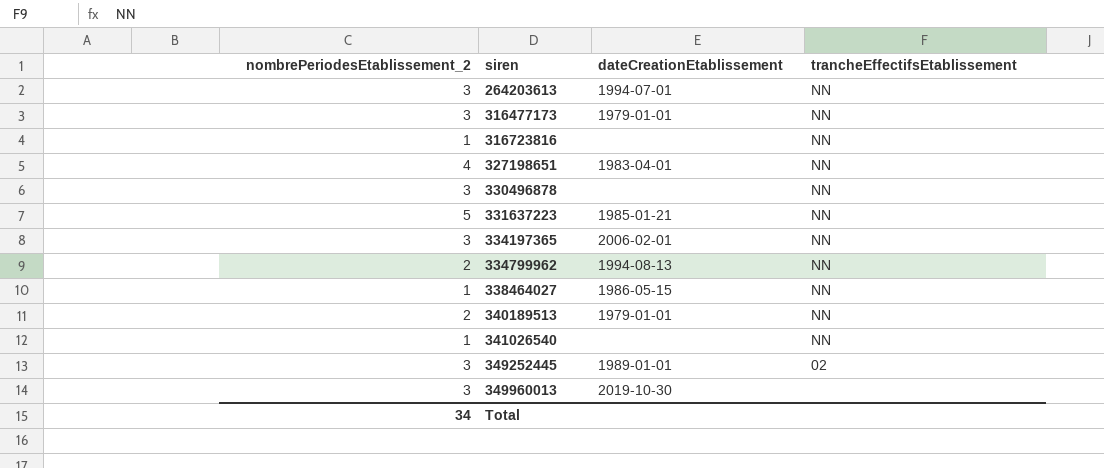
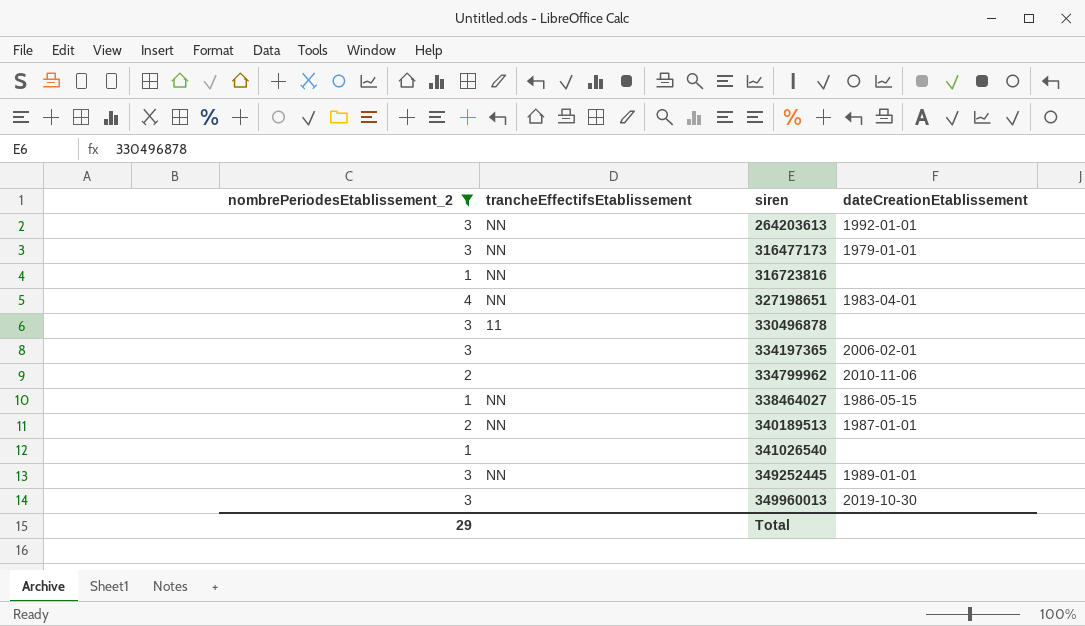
filter: none -> nombrePeriodesEtablissement_2 != 5
column trancheEffectifsEtablissement | position: 4 -> 2
264203613 | dateCreationEtablissement: 1994-07-01 -> 1992-01-01
330496878 | trancheEffectifsEtablissement: NN -> 11
334197365 | trancheEffectifsEtablissement: NN -> none
334799962 | trancheEffectifsEtablissement: NN -> none
334799962 | dateCreationEtablissement: 1994-08-13 -> 2010-11-06
340189513 | dateCreationEtablissement: 1979-01-01 -> 1987-01-01
341026540 | trancheEffectifsEtablissement: NN -> none
349252445 | trancheEffectifsEtablissement: 02 -> NN
Total | nombrePeriodesEtablissement_2: 34 -> 29

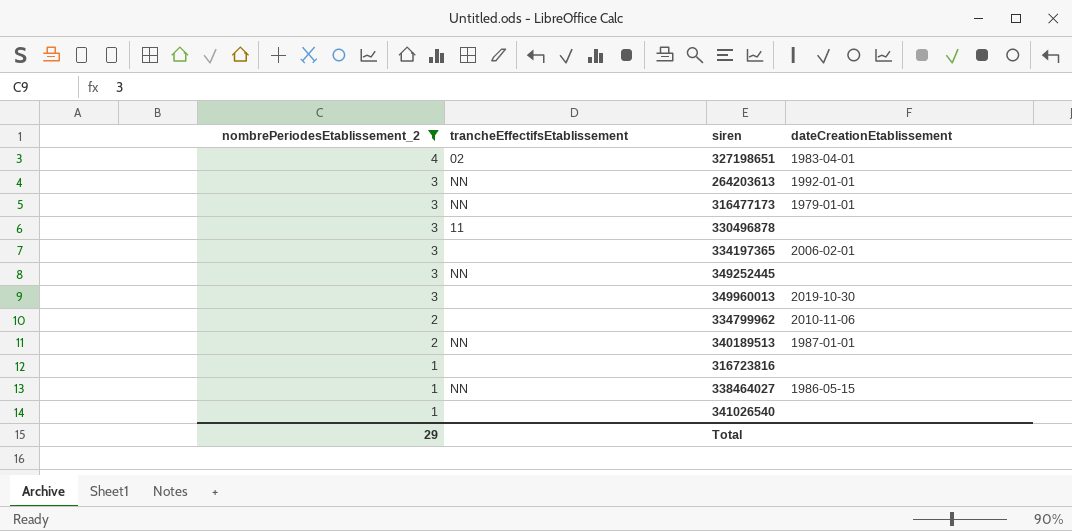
row order: siren ascending -> nombrePeriodesEtablissement_2 descending
327198651 | trancheEffectifsEtablissement: NN -> 02
349252445 | dateCreationEtablissement: 1989-01-01 -> none
316723816 | trancheEffectifsEtablissement: NN -> none

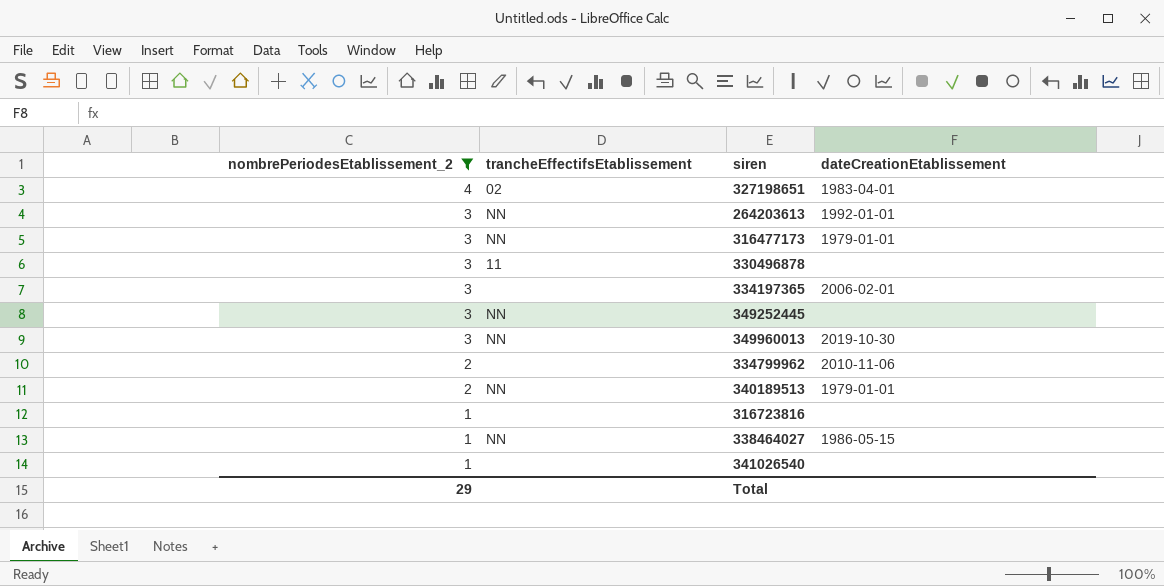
349960013 | trancheEffectifsEtablissement: none -> NN
340189513 | dateCreationEtablissement: 1987-01-01 -> 1979-01-01

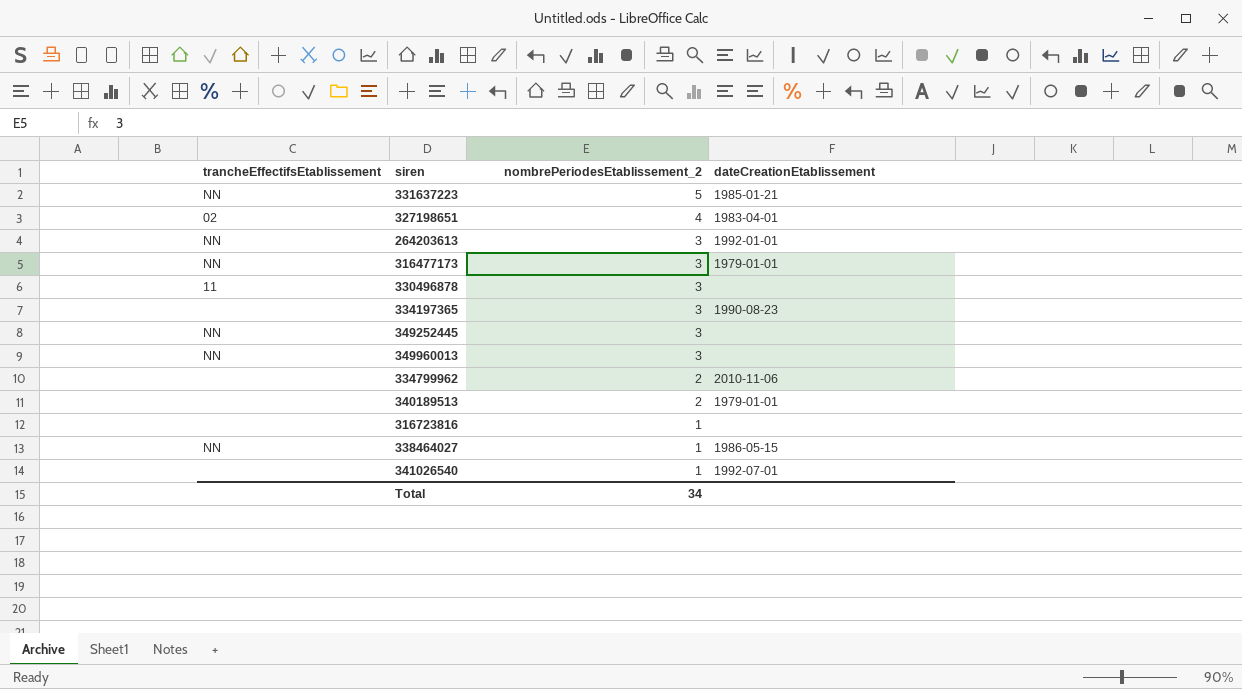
filter: nombrePeriodesEtablissement_2 != 5 -> none
column nombrePeriodesEtablissement_2 | position: 1 -> 3
334197365 | dateCreationEtablissement: 2006-02-01 -> 1990-08-23
349960013 | dateCreationEtablissement: 2019-10-30 -> none
340189513 | trancheEffectifsEtablissement: NN -> none
341026540 | dateCreationEtablissement: none -> 1992-07-01
Total | nombrePeriodesEtablissement_2: 29 -> 34

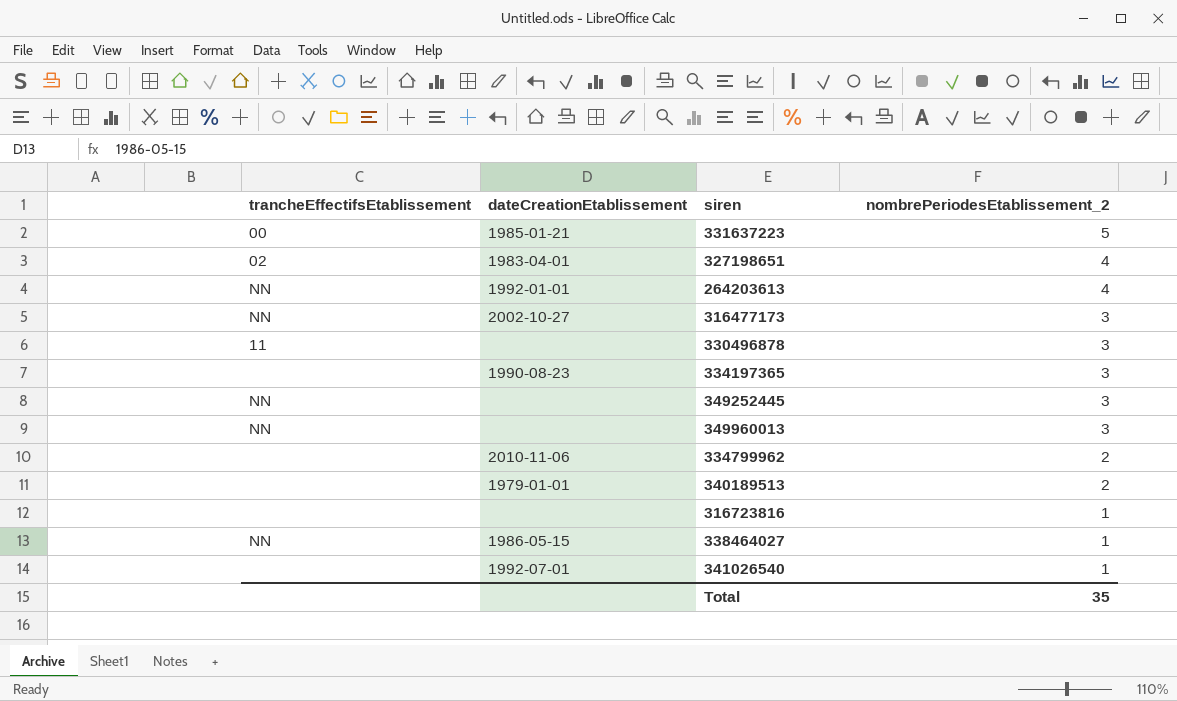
column dateCreationEtablissement | position: 4 -> 2
331637223 | trancheEffectifsEtablissement: NN -> 00
264203613 | nombrePeriodesEtablissement_2: 3 -> 4
316477173 | dateCreationEtablissement: 1979-01-01 -> 2002-10-27
Total | nombrePeriodesEtablissement_2: 34 -> 35

